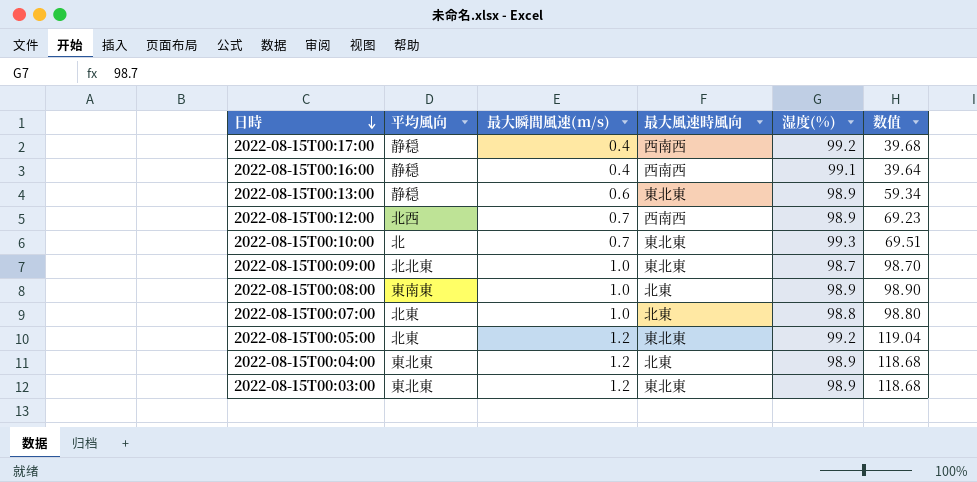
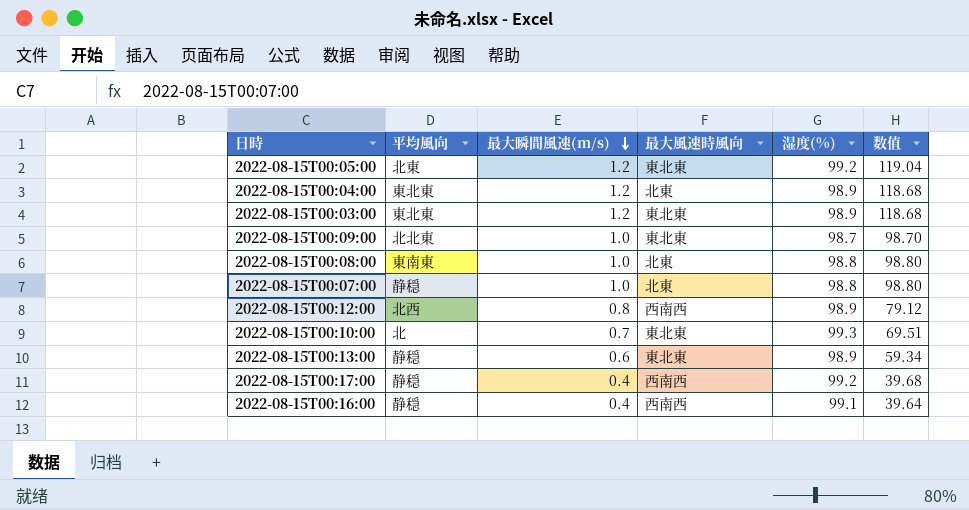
row order: 日時 descending -> 最大瞬間風速(m/s) descending
2022-08-15T00:08:00 | 湿度(%): 98.9 -> 98.8
2022-08-15T00:08:00 | 数值: 98.90 -> 98.80
2022-08-15T00:07:00 | 平均風向: 北東 -> 静穏
2022-08-15T00:12:00 | 最大瞬間風速(m/s): 0.7 -> 0.8
2022-08-15T00:12:00 | 数值: 69.23 -> 79.12

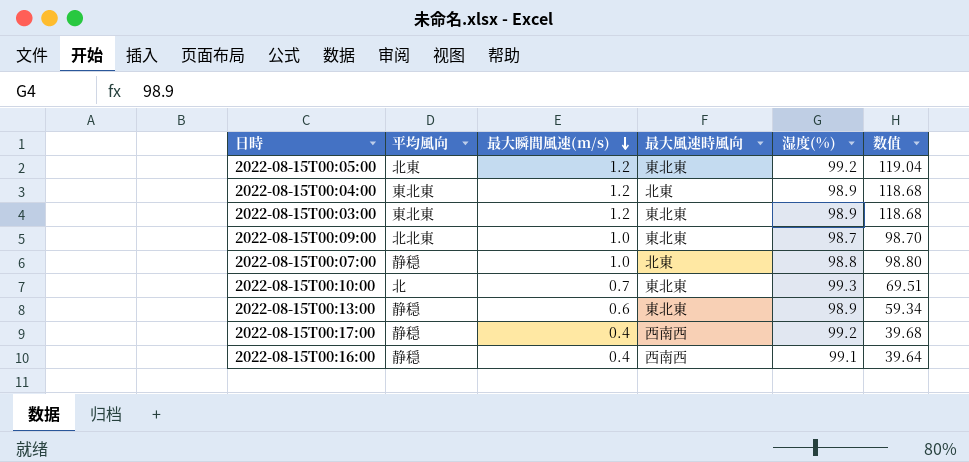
row 2022-08-15T00:08:00: 東南東 | 1.0 | 北東 | 98.8 | 98.80 -> none
row 2022-08-15T00:12:00: 北西 | 0.8 | 西南西 | 98.9 | 79.12 -> none

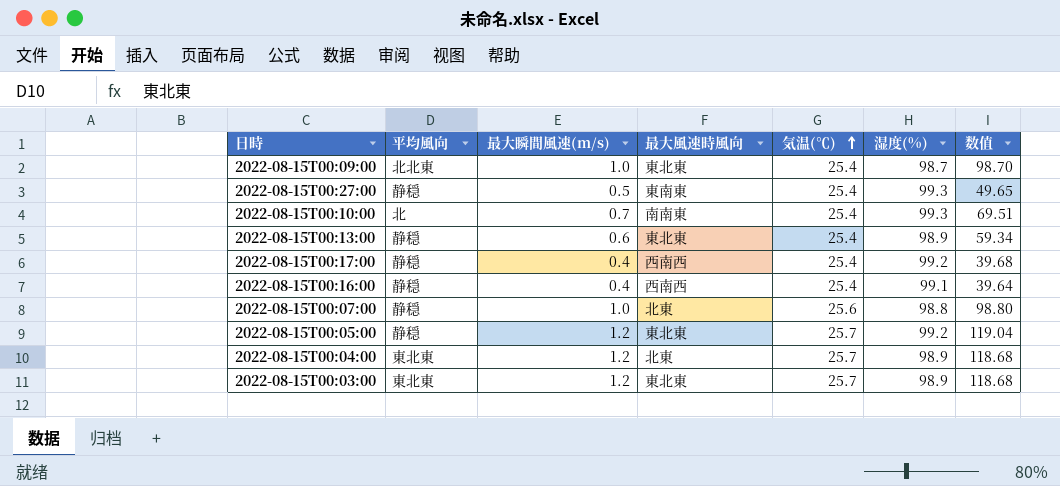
row order: 最大瞬間風速(m/s) descending -> 気温(℃) ascending
column 気温(℃) | position: none -> 5
row 2022-08-15T00:27:00: none -> 静穏 | 0.5 | 東南東 | 25.4 | 99.3 | 49.65
2022-08-15T00:10:00 | 最大風速時風向: 東北東 -> 南南東
2022-08-15T00:05:00 | 平均風向: 北東 -> 静穏

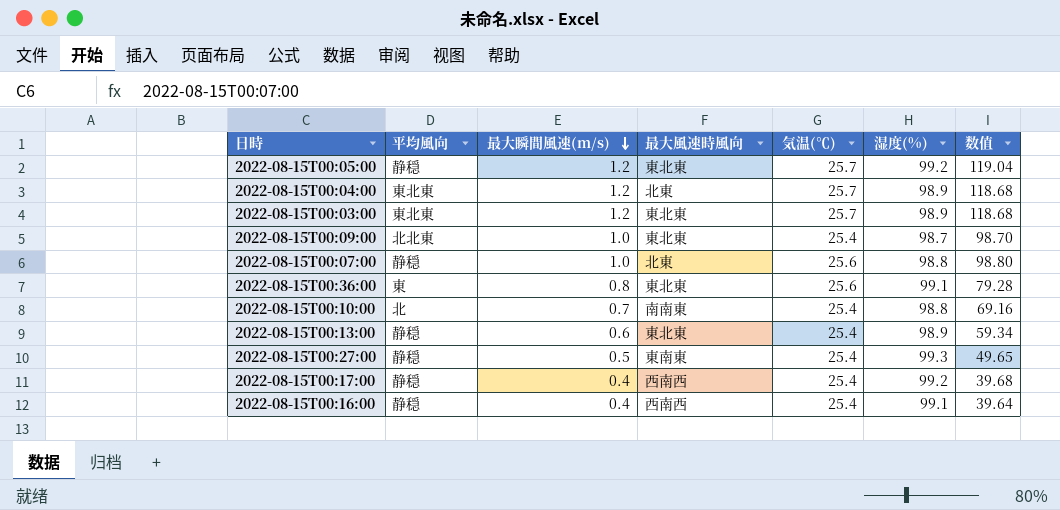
row order: 気温(℃) ascending -> 最大瞬間風速(m/s) descending
row 2022-08-15T00:36:00: none -> 東 | 0.8 | 東北東 | 25.6 | 99.1 | 79.28
2022-08-15T00:10:00 | 湿度(%): 99.3 -> 98.8
2022-08-15T00:10:00 | 数值: 69.51 -> 69.16

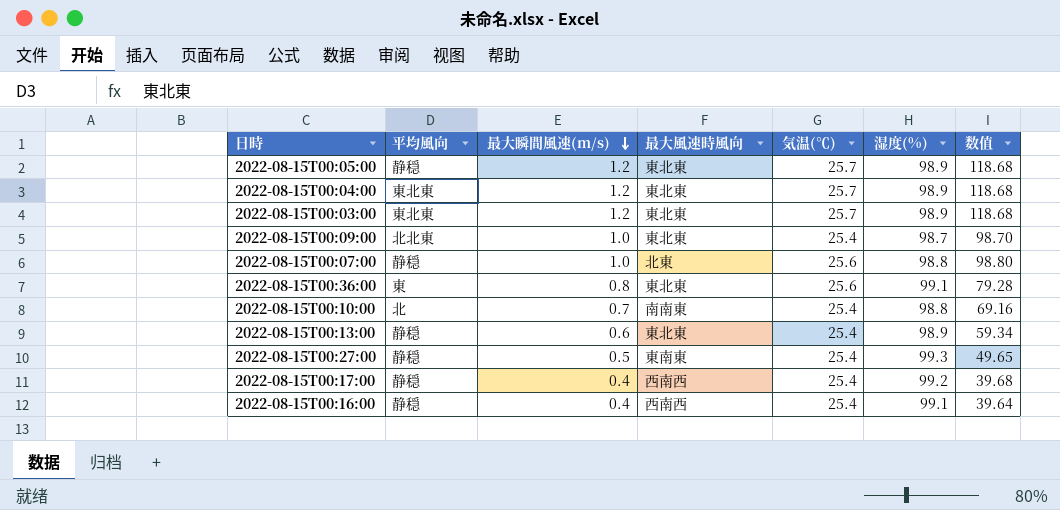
2022-08-15T00:05:00 | 湿度(%): 99.2 -> 98.9
2022-08-15T00:05:00 | 数值: 119.04 -> 118.68
2022-08-15T00:04:00 | 最大風速時風向: 北東 -> 東北東

